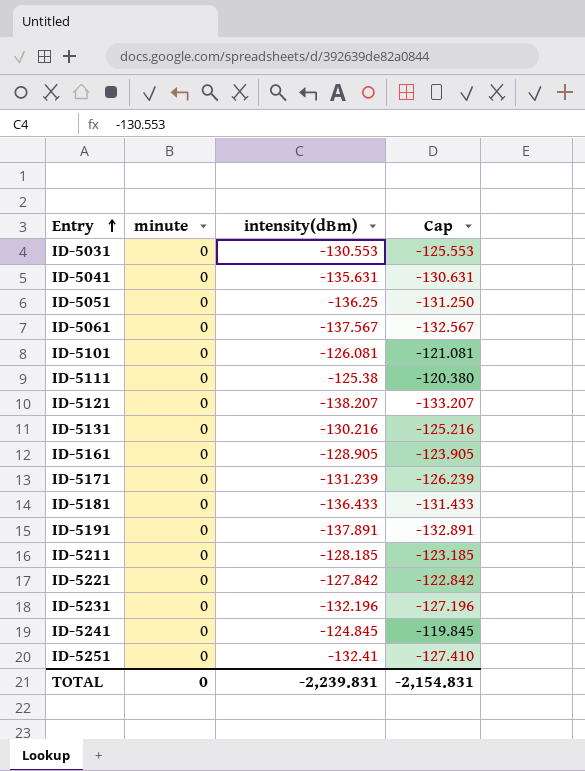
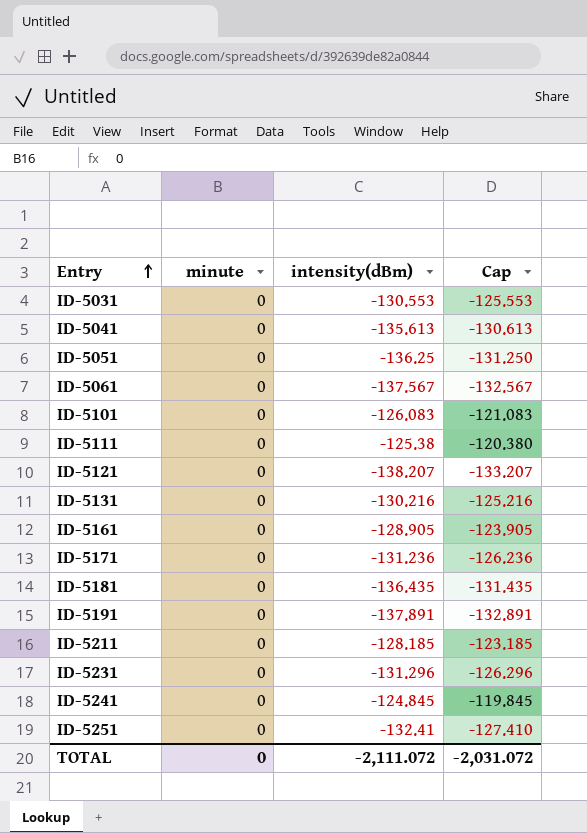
row ID-5221: 0 | -127.842 | -122.842 -> none
ID-5041 | intensity(dBm): -135.631 -> -135.613
ID-5041 | Cap: -130.631 -> -130.613
ID-5101 | intensity(dBm): -126.081 -> -126.083
ID-5101 | Cap: -121.081 -> -121.083
ID-5171 | intensity(dBm): -131.239 -> -131.236
ID-5171 | Cap: -126.239 -> -126.236
ID-5181 | intensity(dBm): -136.433 -> -136.435
ID-5181 | Cap: -131.433 -> -131.435
ID-5231 | intensity(dBm): -132.196 -> -131.296
ID-5231 | Cap: -127.196 -> -126.296
TOTAL | intensity(dBm): -2,239.831 -> -2,111.072
TOTAL | Cap: -2,154.831 -> -2,031.072

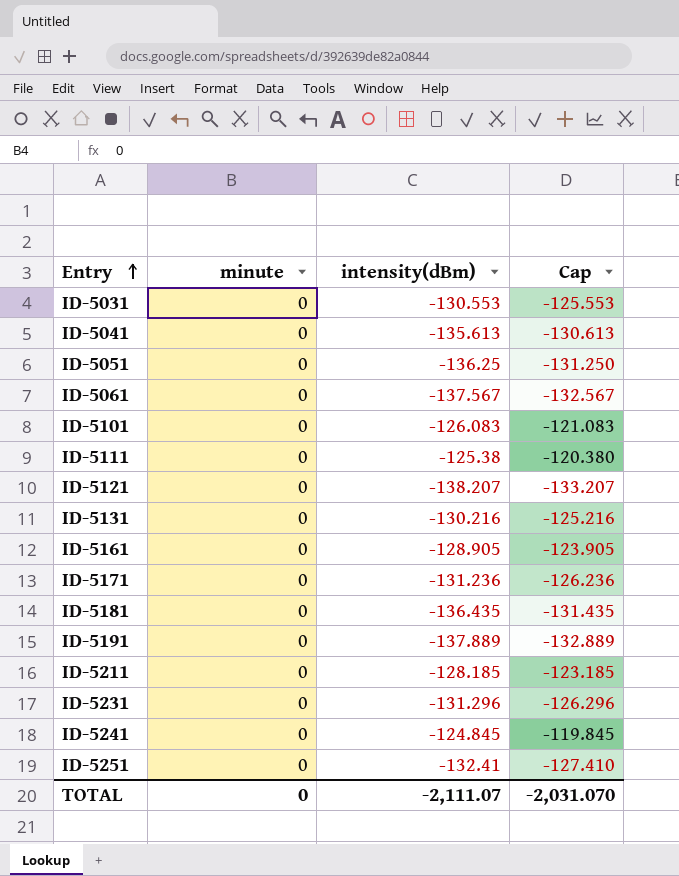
ID-5191 | intensity(dBm): -137.891 -> -137.889
ID-5191 | Cap: -132.891 -> -132.889
TOTAL | intensity(dBm): -2,111.072 -> -2,111.07
TOTAL | Cap: -2,031.072 -> -2,031.070

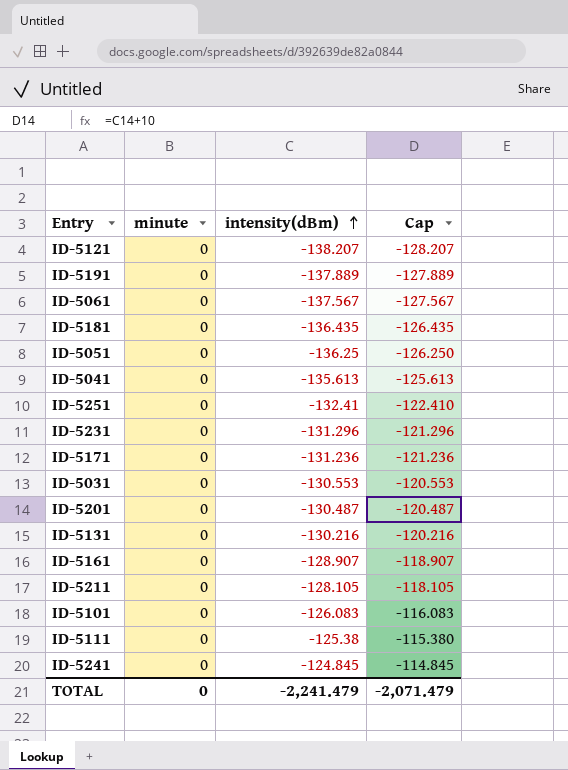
row order: Entry ascending -> intensity(dBm) ascending
column Cap | formula: [intensity(dBm)] + 5 -> [intensity(dBm)] + 10
row ID-5201: none -> 0 | -130.487 | -120.487
ID-5161 | intensity(dBm): -128.905 -> -128.907
ID-5211 | intensity(dBm): -128.185 -> -128.105
TOTAL | intensity(dBm): -2,111.07 -> -2,241.479
TOTAL | Cap: -2,031.070 -> -2,071.479

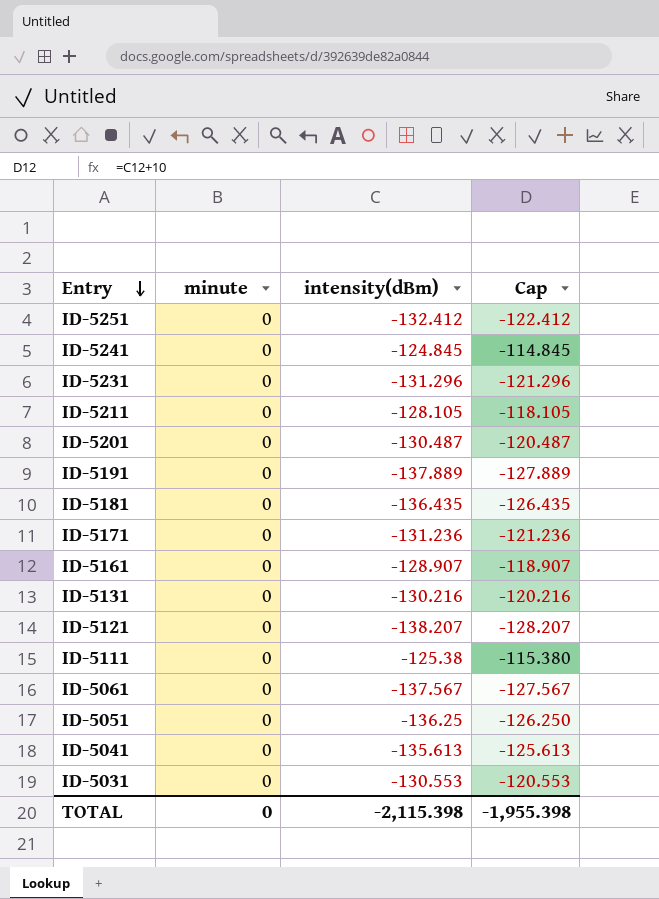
row order: intensity(dBm) ascending -> Entry descending
row ID-5101: 0 | -126.083 | -116.083 -> none
ID-5251 | intensity(dBm): -132.41 -> -132.412
ID-5251 | Cap: -122.410 -> -122.412
TOTAL | intensity(dBm): -2,241.479 -> -2,115.398
TOTAL | Cap: -2,071.479 -> -1,955.398

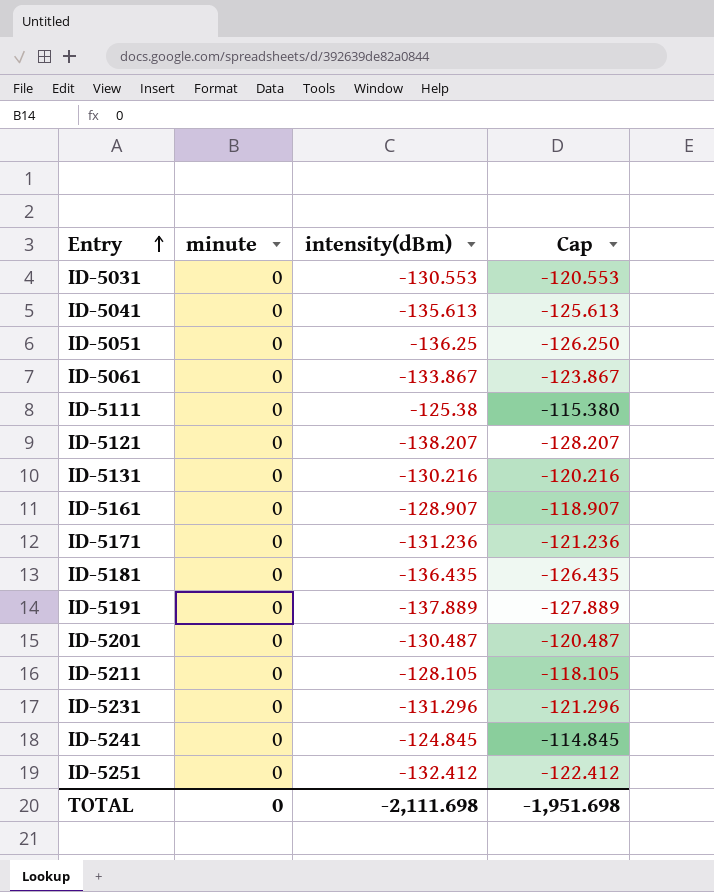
row order: Entry descending -> Entry ascending
ID-5061 | intensity(dBm): -137.567 -> -133.867
ID-5061 | Cap: -127.567 -> -123.867
TOTAL | intensity(dBm): -2,115.398 -> -2,111.698
TOTAL | Cap: -1,955.398 -> -1,951.698

